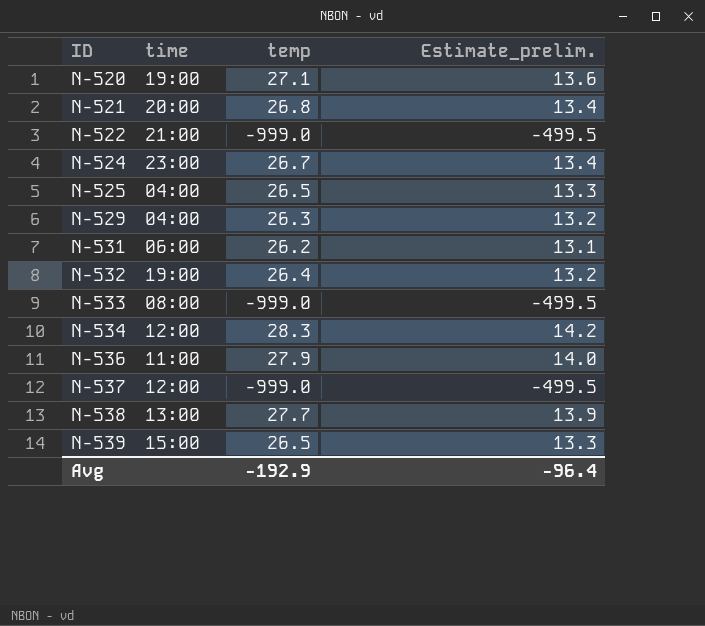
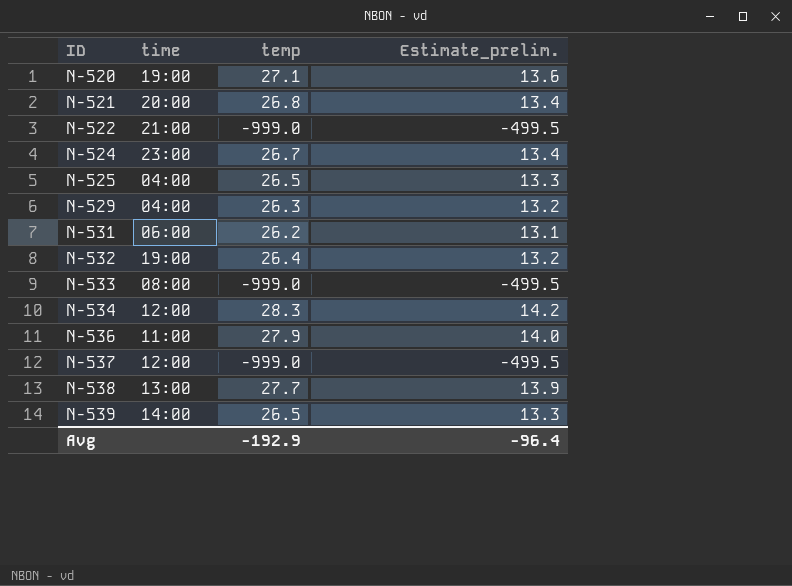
N-539 | time: 15:00 -> 14:00

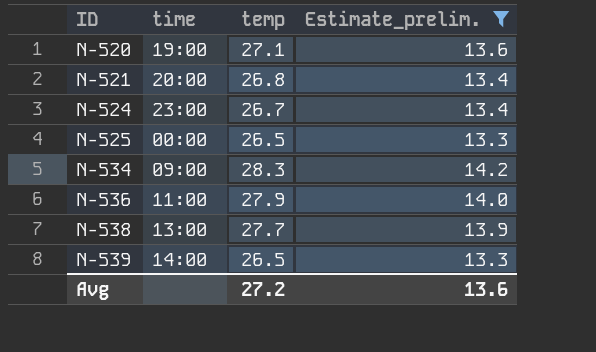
filter: none -> Estimate_prelim. >= 13.3
N-525 | time: 04:00 -> 00:00
N-534 | time: 12:00 -> 09:00
Avg | temp: -192.9 -> 27.2
Avg | Estimate_prelim.: -96.4 -> 13.6

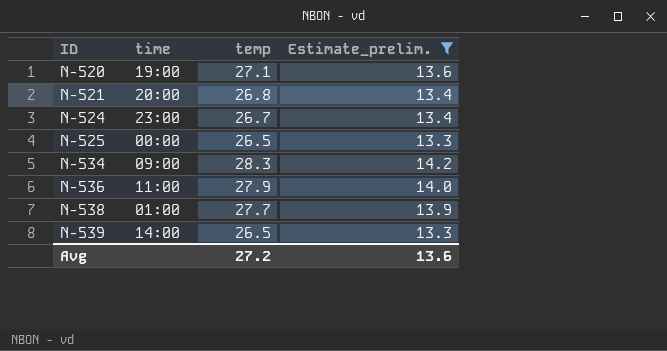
N-538 | time: 13:00 -> 01:00

